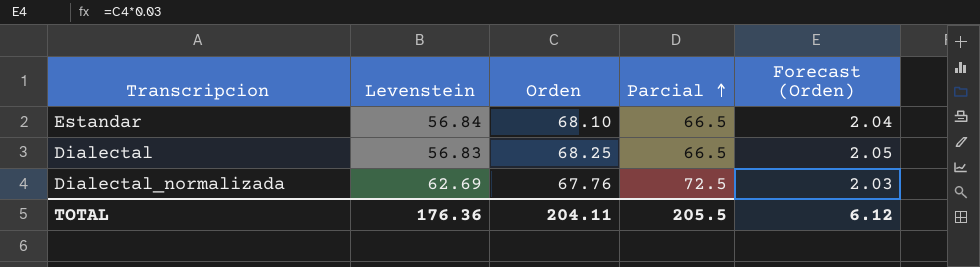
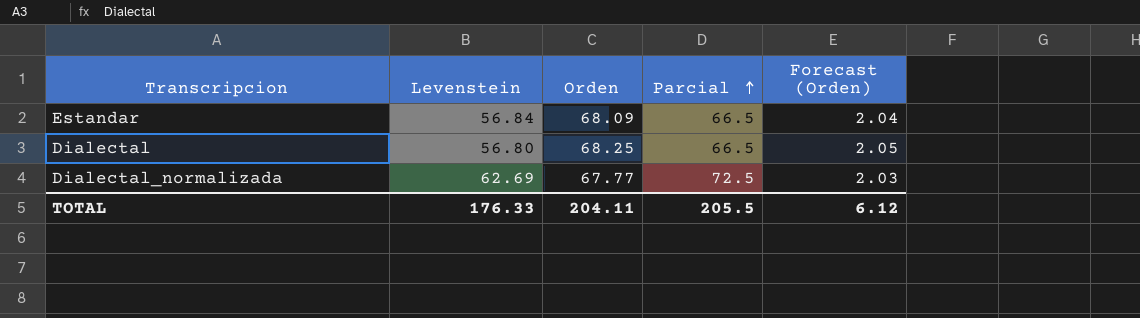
Estandar | Orden: 68.10 -> 68.09
Dialectal | Levenstein: 56.83 -> 56.80
Dialectal_normalizada | Orden: 67.76 -> 67.77
TOTAL | Levenstein: 176.36 -> 176.33

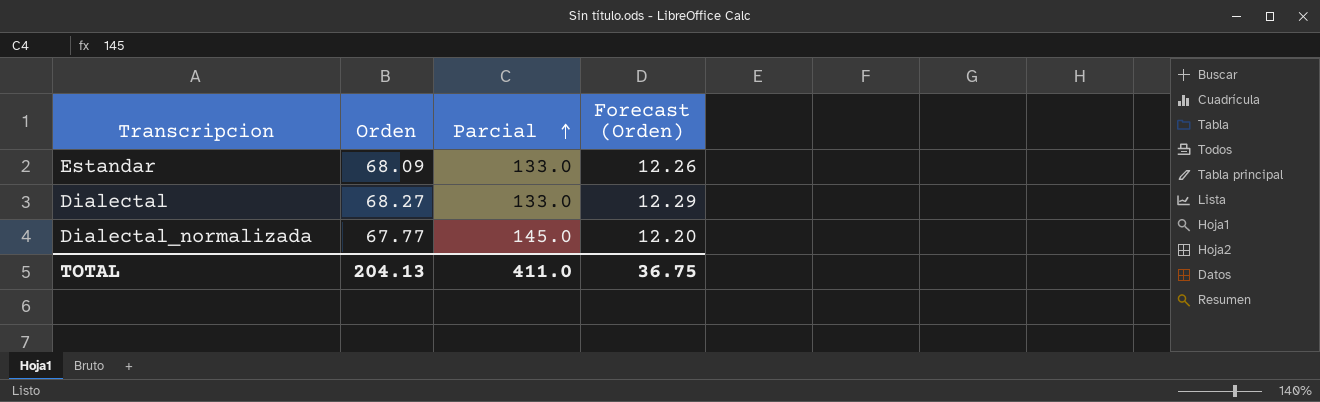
column Levenstein | position: 2 -> none
column Forecast (Orden) | formula: [Orden] * 0.03 -> [Orden] * 0.18
Estandar | Parcial: 66.5 -> 133.0
Dialectal | Orden: 68.25 -> 68.27
Dialectal | Parcial: 66.5 -> 133.0
Dialectal_normalizada | Parcial: 72.5 -> 145.0
TOTAL | Orden: 204.11 -> 204.13
TOTAL | Parcial: 205.5 -> 411.0
TOTAL | Forecast (Orden): 6.12 -> 36.75

